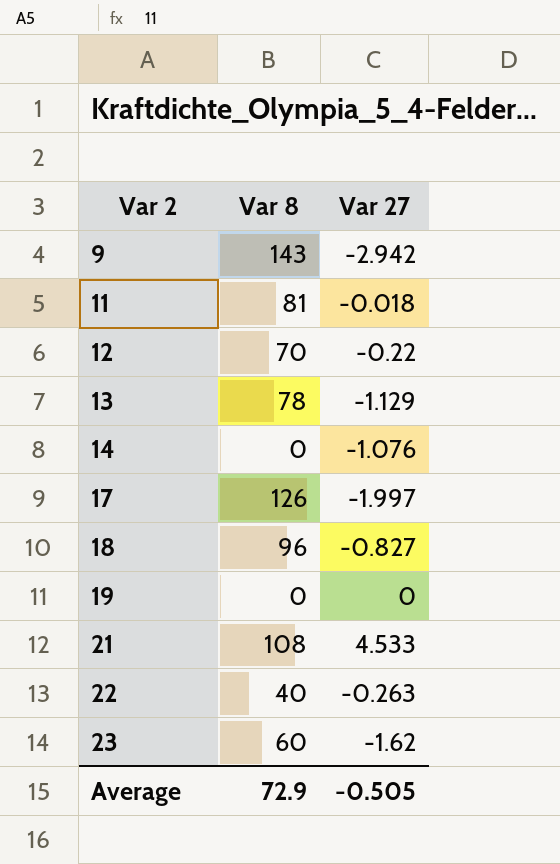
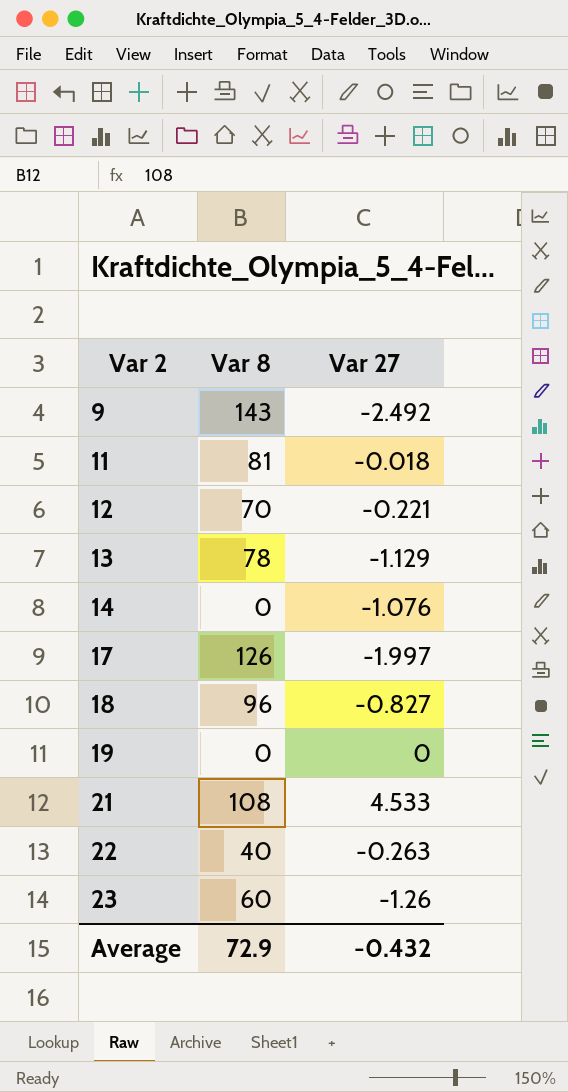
9 | Var 27: -2.942 -> -2.492
12 | Var 27: -0.22 -> -0.221
23 | Var 27: -1.62 -> -1.26
Average | Var 27: -0.505 -> -0.432

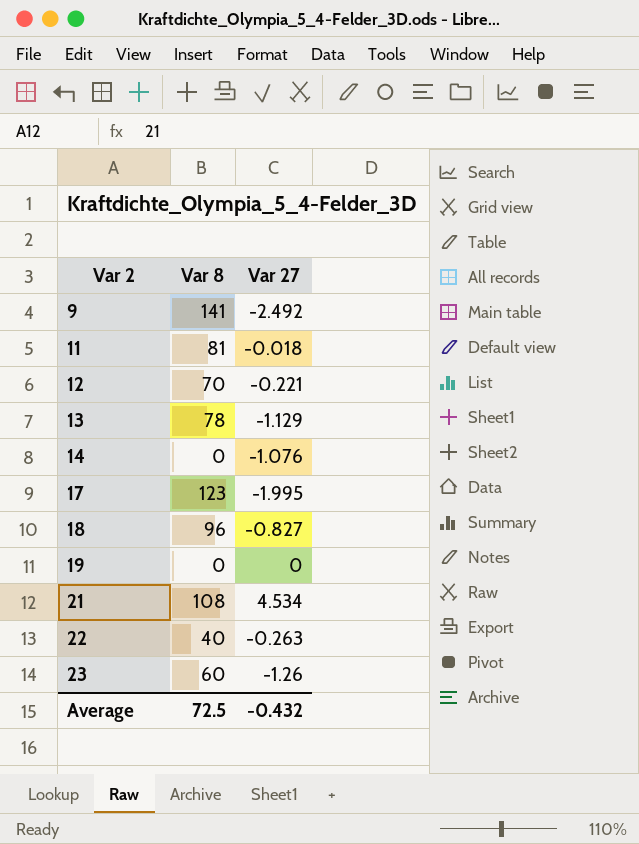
9 | Var 8: 143 -> 141
17 | Var 8: 126 -> 123
17 | Var 27: -1.997 -> -1.995
21 | Var 27: 4.533 -> 4.534
Average | Var 8: 72.9 -> 72.5

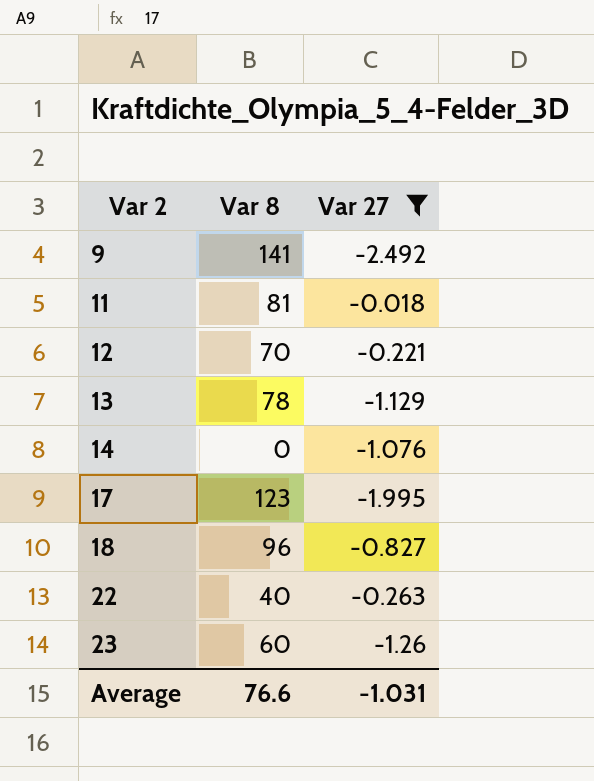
filter: none -> Var 27 <= -0.018
Average | Var 8: 72.5 -> 76.6
Average | Var 27: -0.432 -> -1.031

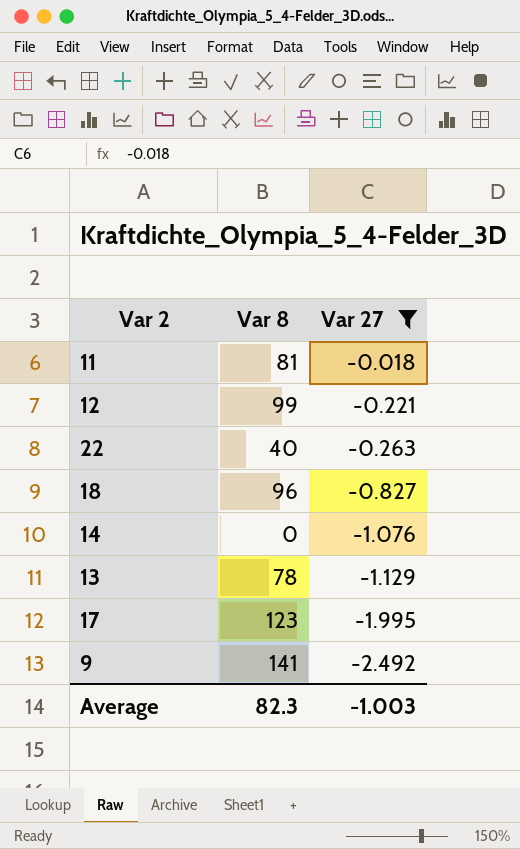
row order: Var 2 ascending -> Var 27 descending
row 23: 60 | -1.26 -> none
12 | Var 8: 70 -> 99
Average | Var 8: 76.6 -> 82.3
Average | Var 27: -1.031 -> -1.003

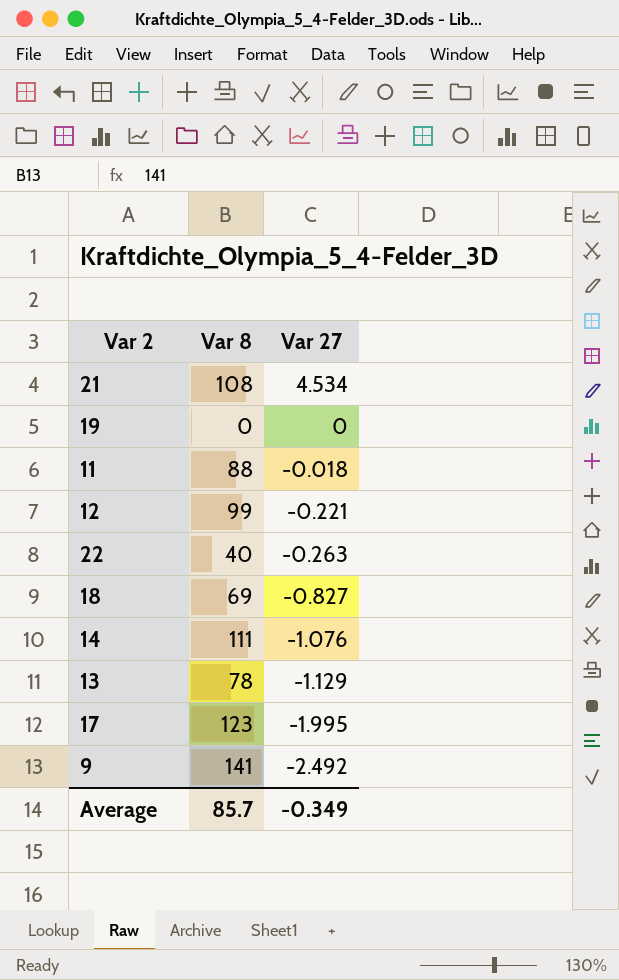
filter: Var 27 <= -0.018 -> none
11 | Var 8: 81 -> 88
18 | Var 8: 96 -> 69
14 | Var 8: 0 -> 111
Average | Var 8: 82.3 -> 85.7
Average | Var 27: -1.003 -> -0.349

